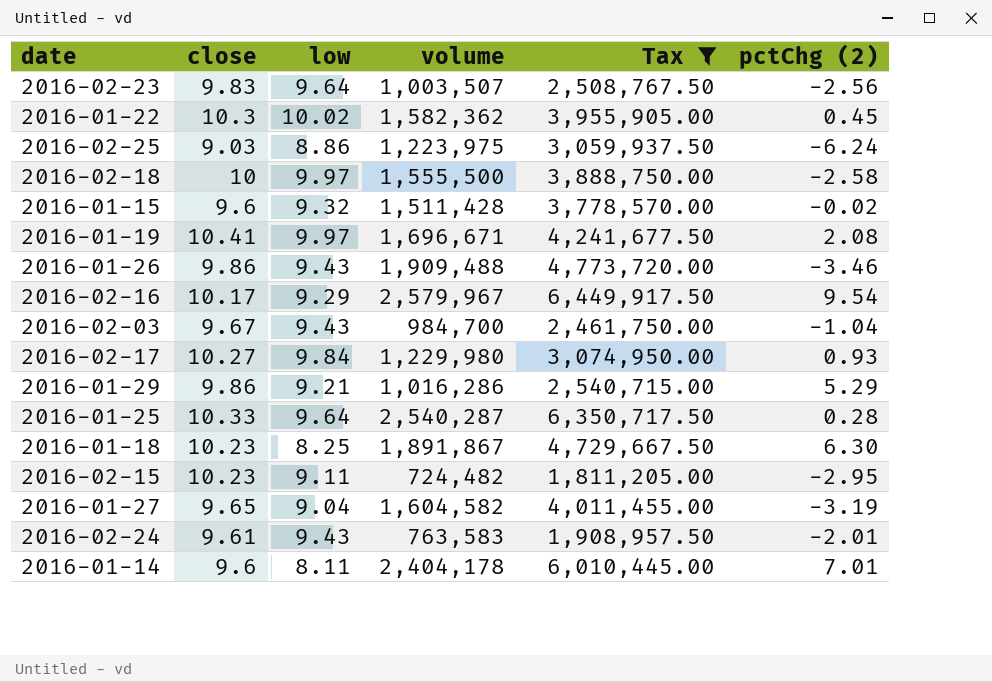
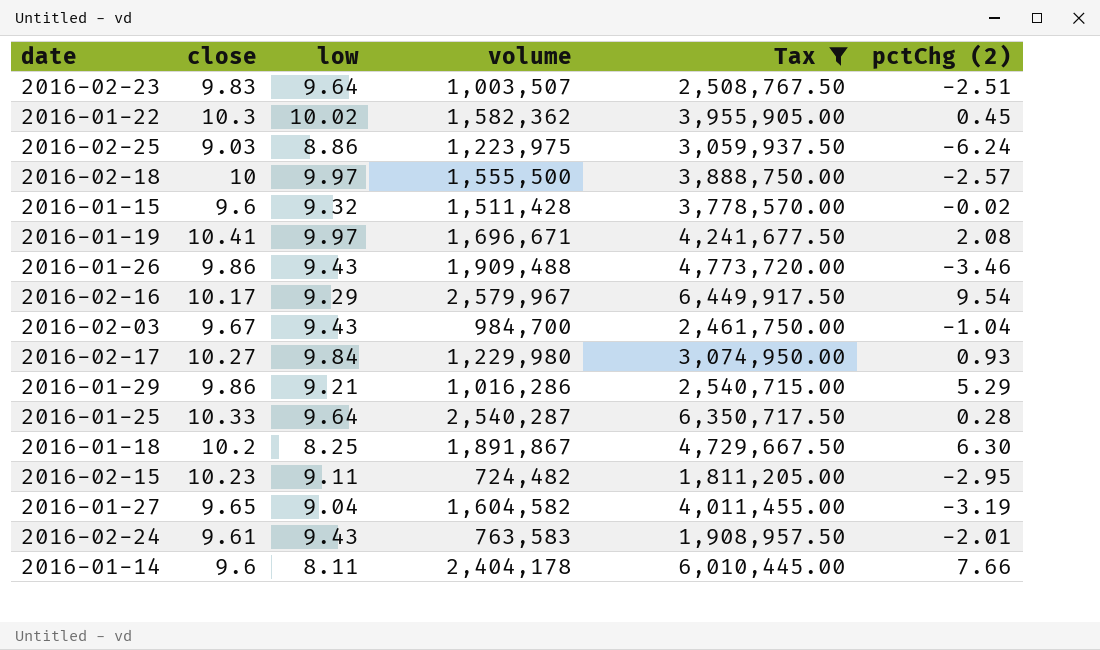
2016-02-23 | pctChg (2): -2.56 -> -2.51
2016-02-18 | pctChg (2): -2.58 -> -2.57
2016-01-18 | close: 10.23 -> 10.2
2016-01-14 | pctChg (2): 7.01 -> 7.66

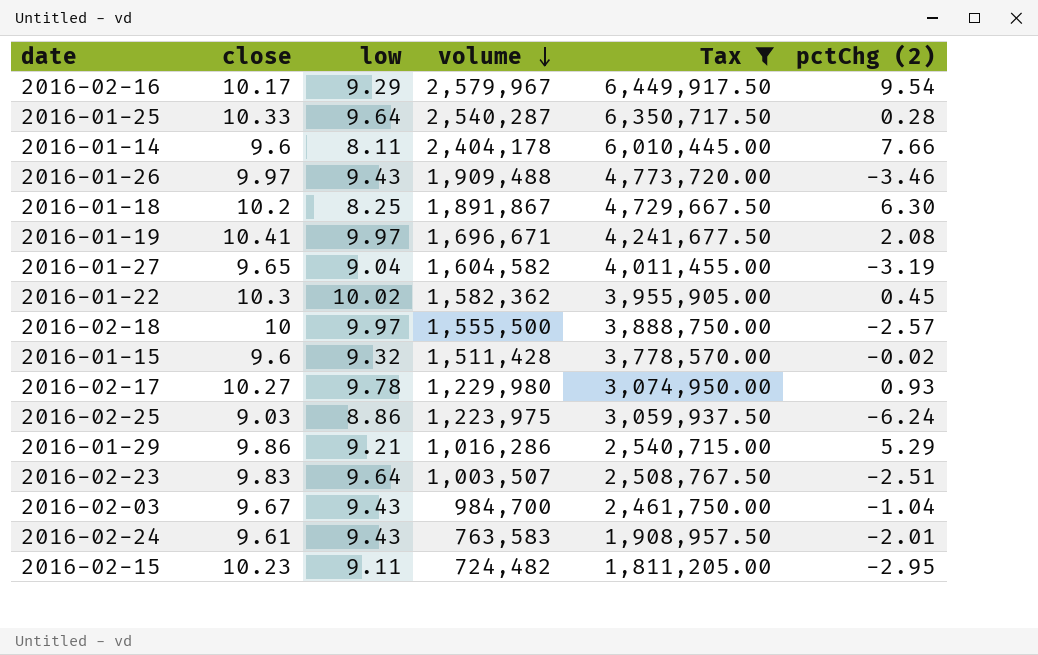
row order: none -> volume descending
2016-01-26 | close: 9.86 -> 9.97
2016-02-17 | low: 9.84 -> 9.78

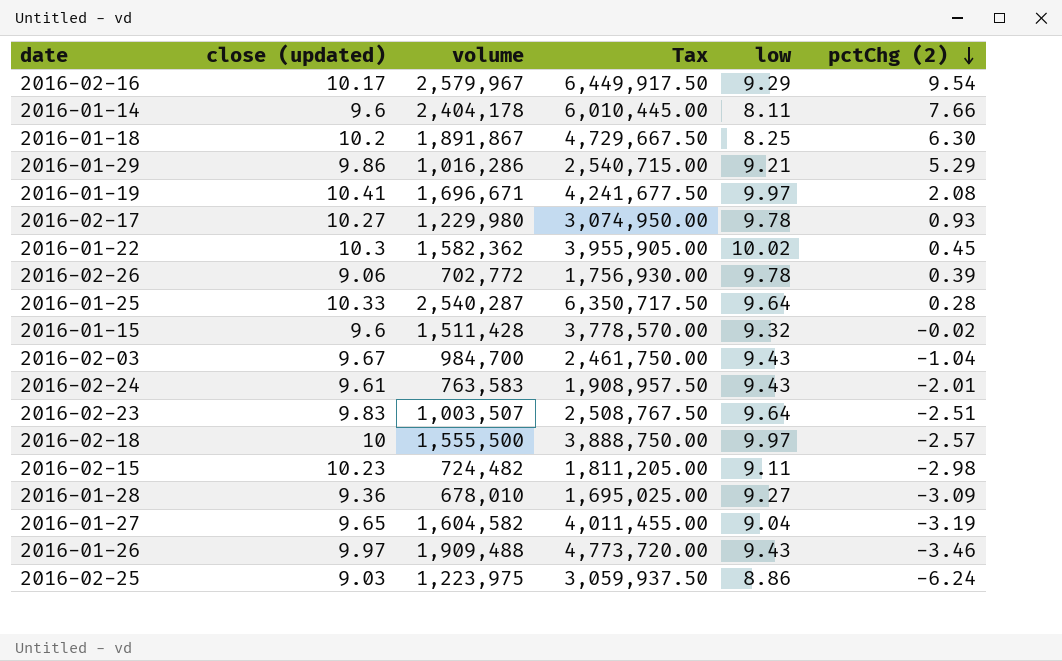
filter: Tax >= 1,811,205.00 -> none
row order: volume descending -> pctChg (2) descending
column name: close -> close (updated)
column low | position: 3 -> 5
2016-02-15 | pctChg (2): -2.95 -> -2.98

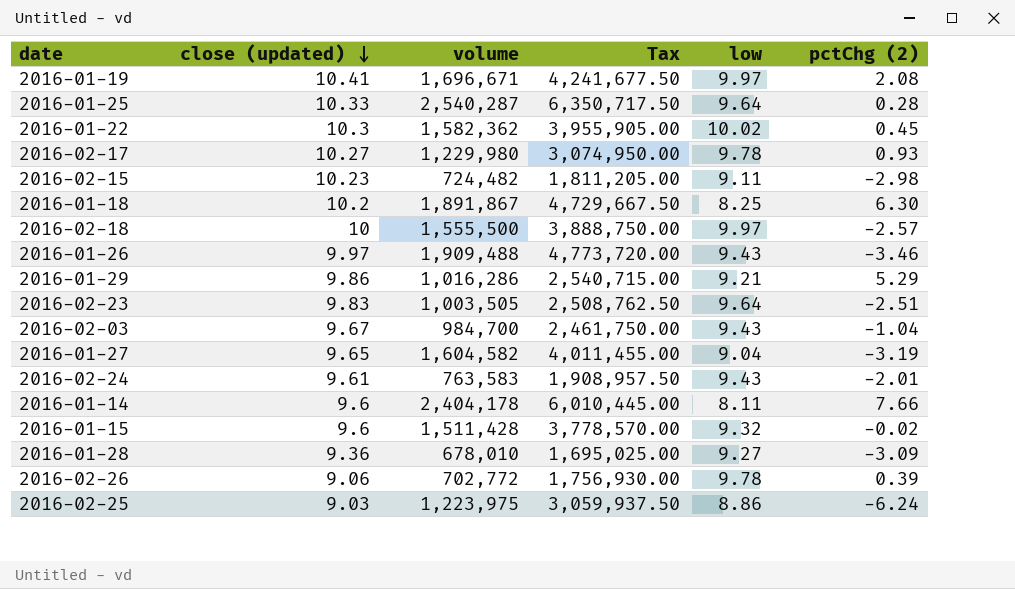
row order: pctChg (2) descending -> close (updated) descending
row 2016-02-16: 10.17 | 2,579,967 | 6,449,917.50 | 9.29 | 9.54 -> none
2016-02-23 | volume: 1,003,507 -> 1,003,505
2016-02-23 | Tax: 2,508,767.50 -> 2,508,762.50

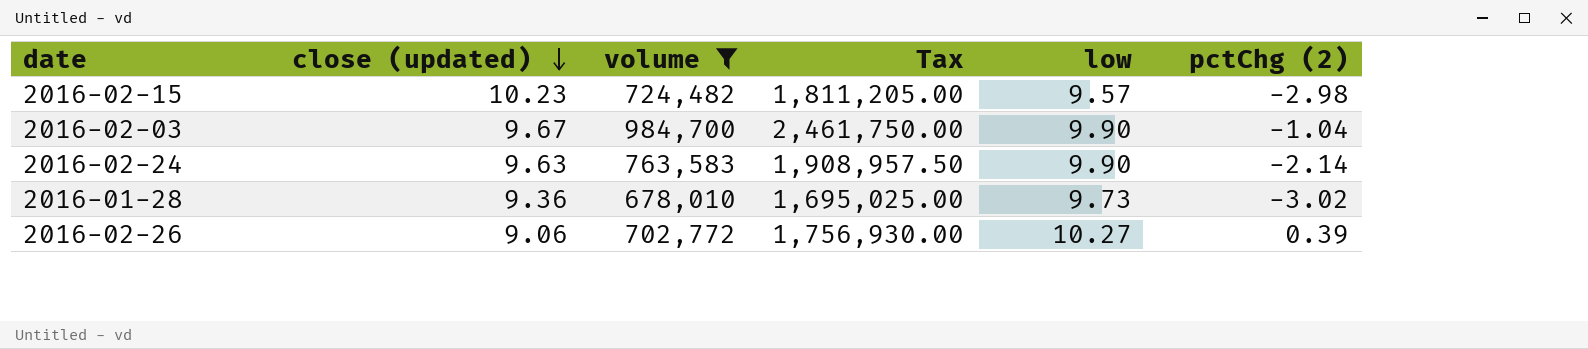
filter: none -> volume <= 984,700
2016-02-15 | low: 9.11 -> 9.57
2016-02-03 | low: 9.43 -> 9.90
2016-02-24 | close (updated): 9.61 -> 9.63
2016-02-24 | low: 9.43 -> 9.90
2016-02-24 | pctChg (2): -2.01 -> -2.14
2016-01-28 | low: 9.27 -> 9.73
2016-01-28 | pctChg (2): -3.09 -> -3.02
2016-02-26 | low: 9.78 -> 10.27

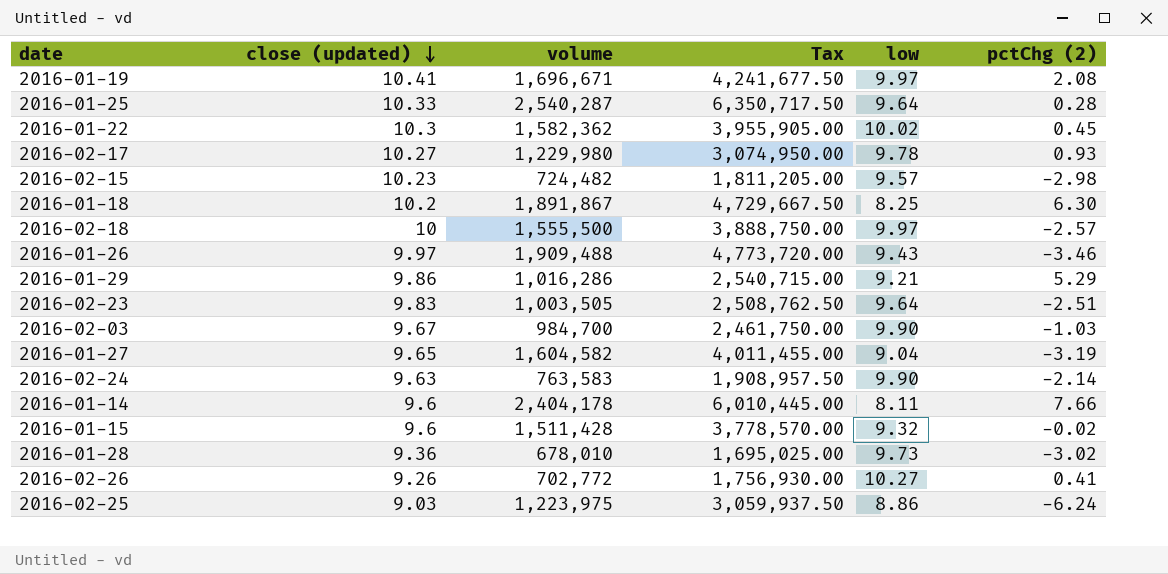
filter: volume <= 984,700 -> none
2016-02-03 | pctChg (2): -1.04 -> -1.03
2016-02-26 | close (updated): 9.06 -> 9.26
2016-02-26 | pctChg (2): 0.39 -> 0.41

